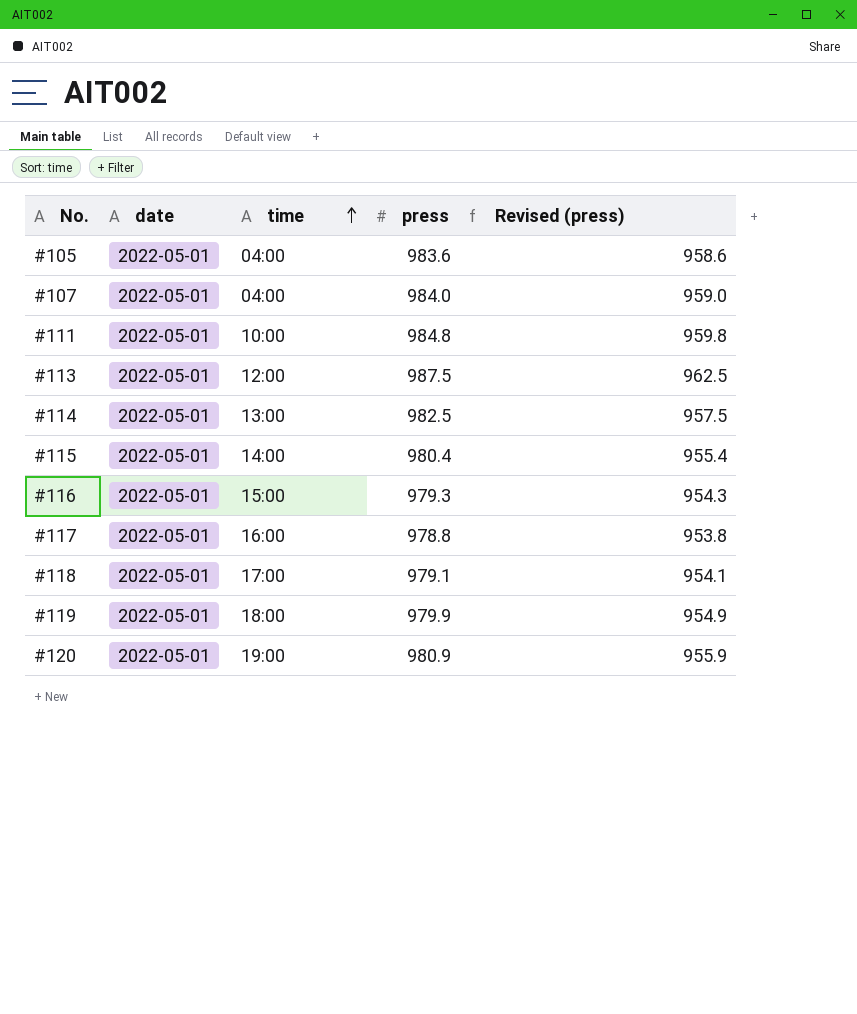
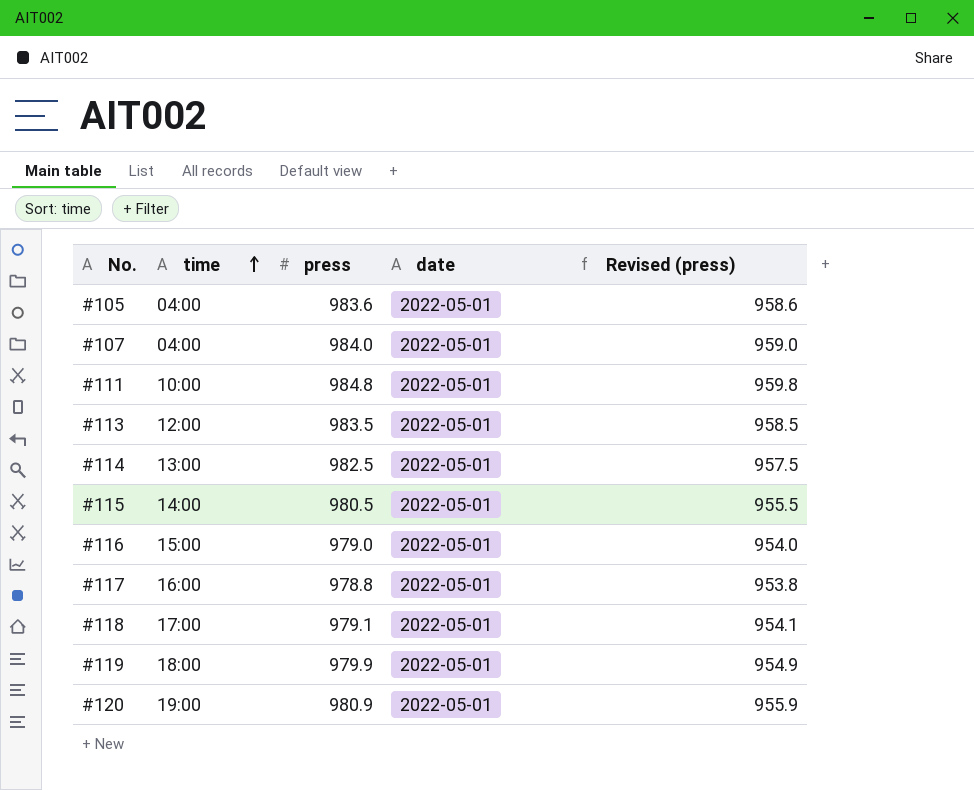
column date | position: 2 -> 4
#113 | press: 987.5 -> 983.5
#113 | Revised (press): 962.5 -> 958.5
#115 | press: 980.4 -> 980.5
#115 | Revised (press): 955.4 -> 955.5
#116 | press: 979.3 -> 979.0
#116 | Revised (press): 954.3 -> 954.0

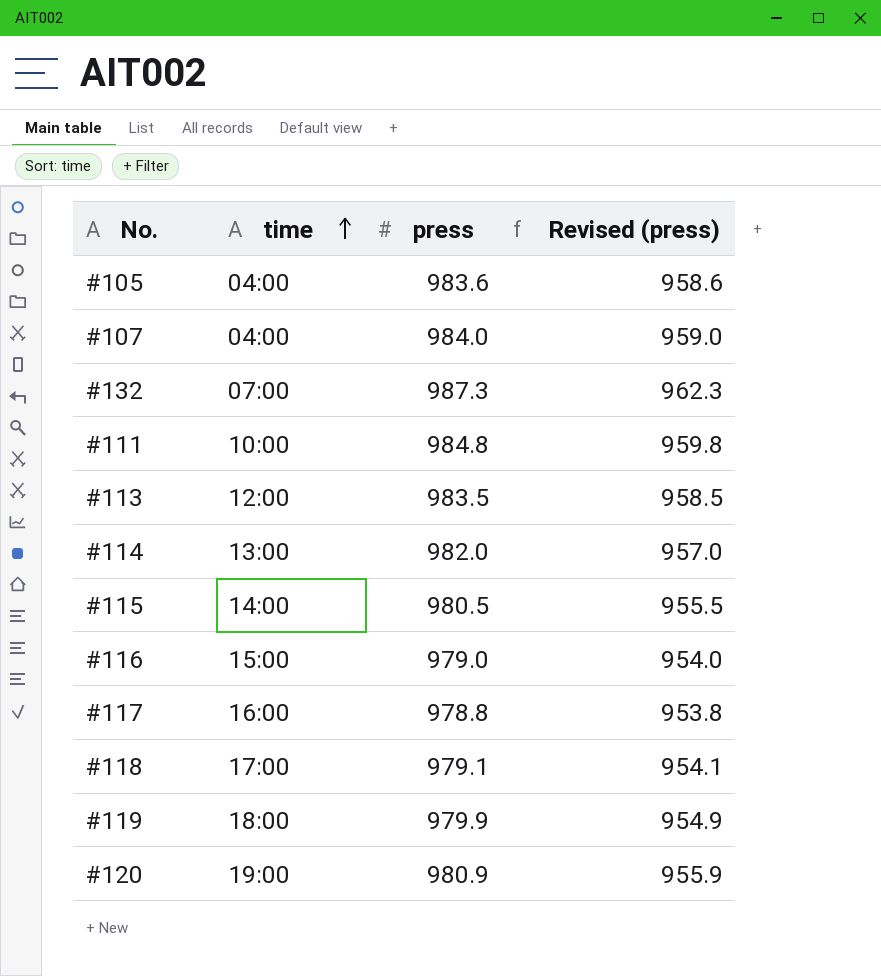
column date | position: 4 -> none
row #132: none -> 07:00 | 987.3 | 962.3
#114 | press: 982.5 -> 982.0
#114 | Revised (press): 957.5 -> 957.0

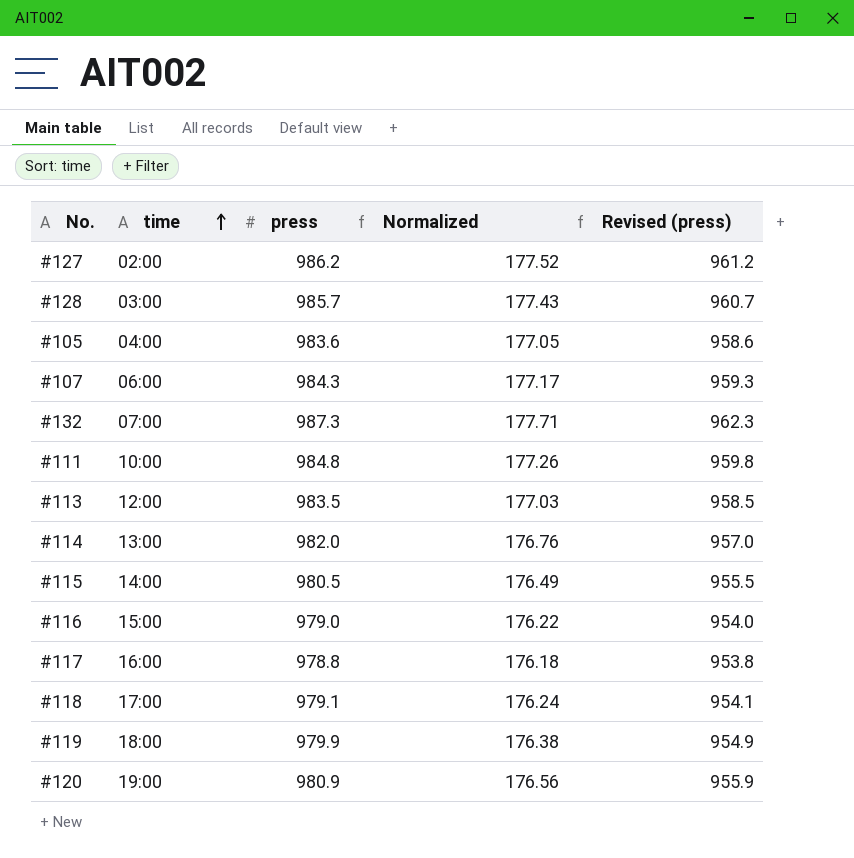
column Normalized | formula: none -> [press] * 0.18
row #127: none -> 02:00 | 986.2 | 177.52 | 961.2
row #128: none -> 03:00 | 985.7 | 177.43 | 960.7
#107 | time: 04:00 -> 06:00
#107 | press: 984.0 -> 984.3
#107 | Revised (press): 959.0 -> 959.3

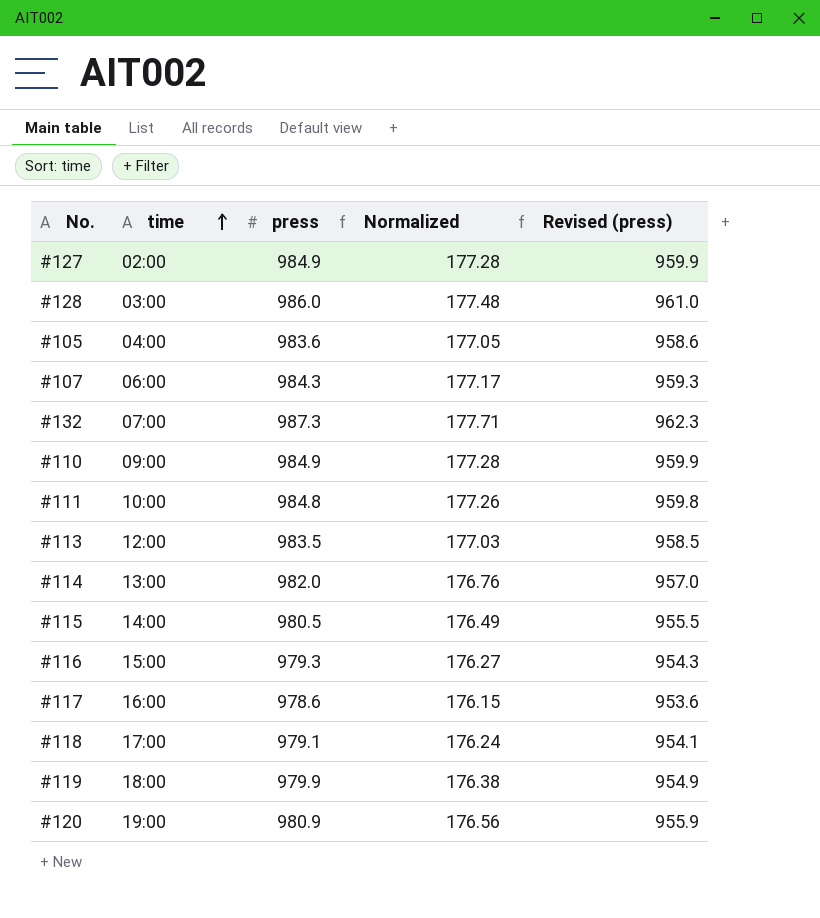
#127 | press: 986.2 -> 984.9
#127 | Normalized: 177.52 -> 177.28
#127 | Revised (press): 961.2 -> 959.9
#128 | press: 985.7 -> 986.0
#128 | Normalized: 177.43 -> 177.48
#128 | Revised (press): 960.7 -> 961.0
row #110: none -> 09:00 | 984.9 | 177.28 | 959.9
#116 | press: 979.0 -> 979.3
#116 | Normalized: 176.22 -> 176.27
#116 | Revised (press): 954.0 -> 954.3
#117 | press: 978.8 -> 978.6
#117 | Normalized: 176.18 -> 176.15
#117 | Revised (press): 953.8 -> 953.6

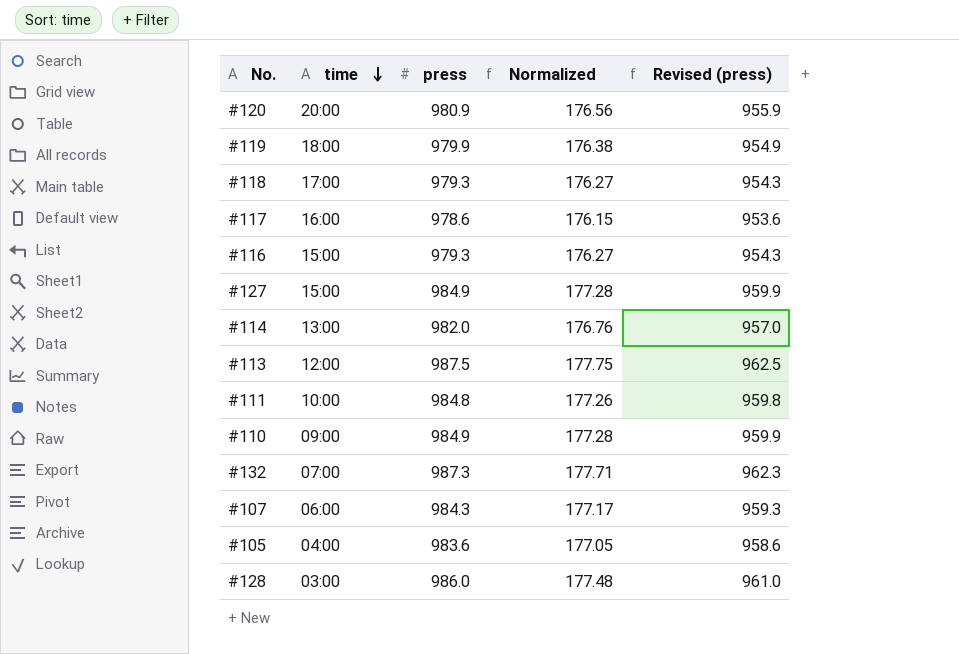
row order: time ascending -> time descending
row #115: 14:00 | 980.5 | 176.49 | 955.5 -> none
#120 | time: 19:00 -> 20:00
#118 | press: 979.1 -> 979.3
#118 | Normalized: 176.24 -> 176.27
#118 | Revised (press): 954.1 -> 954.3
#127 | time: 02:00 -> 15:00
#113 | press: 983.5 -> 987.5
#113 | Normalized: 177.03 -> 177.75
#113 | Revised (press): 958.5 -> 962.5

